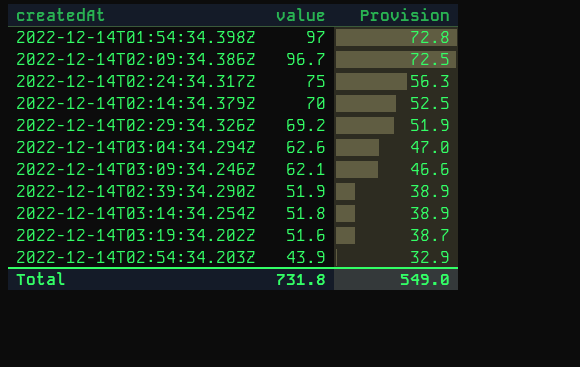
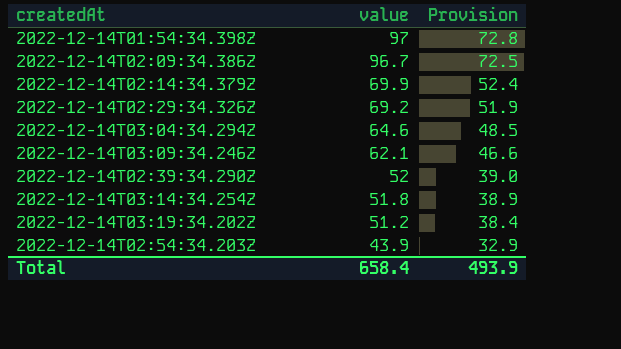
row 2022-12-14T02:24:34.317Z: 75 | 56.3 -> none
2022-12-14T02:14:34.379Z | value: 70 -> 69.9
2022-12-14T02:14:34.379Z | Provision: 52.5 -> 52.4
2022-12-14T03:04:34.294Z | value: 62.6 -> 64.6
2022-12-14T03:04:34.294Z | Provision: 47.0 -> 48.5
2022-12-14T02:39:34.290Z | value: 51.9 -> 52
2022-12-14T02:39:34.290Z | Provision: 38.9 -> 39.0
2022-12-14T03:19:34.202Z | value: 51.6 -> 51.2
2022-12-14T03:19:34.202Z | Provision: 38.7 -> 38.4
Total | value: 731.8 -> 658.4
Total | Provision: 549.0 -> 493.9

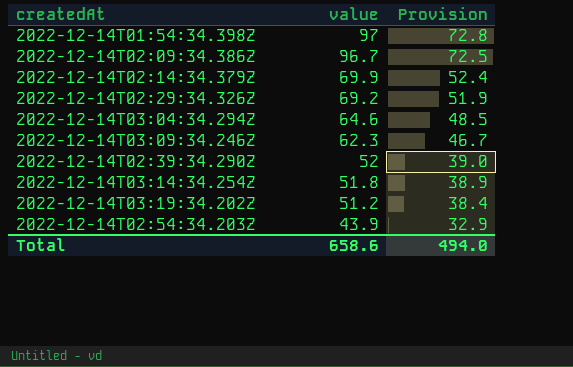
2022-12-14T03:09:34.246Z | value: 62.1 -> 62.3
2022-12-14T03:09:34.246Z | Provision: 46.6 -> 46.7
Total | value: 658.4 -> 658.6
Total | Provision: 493.9 -> 494.0

